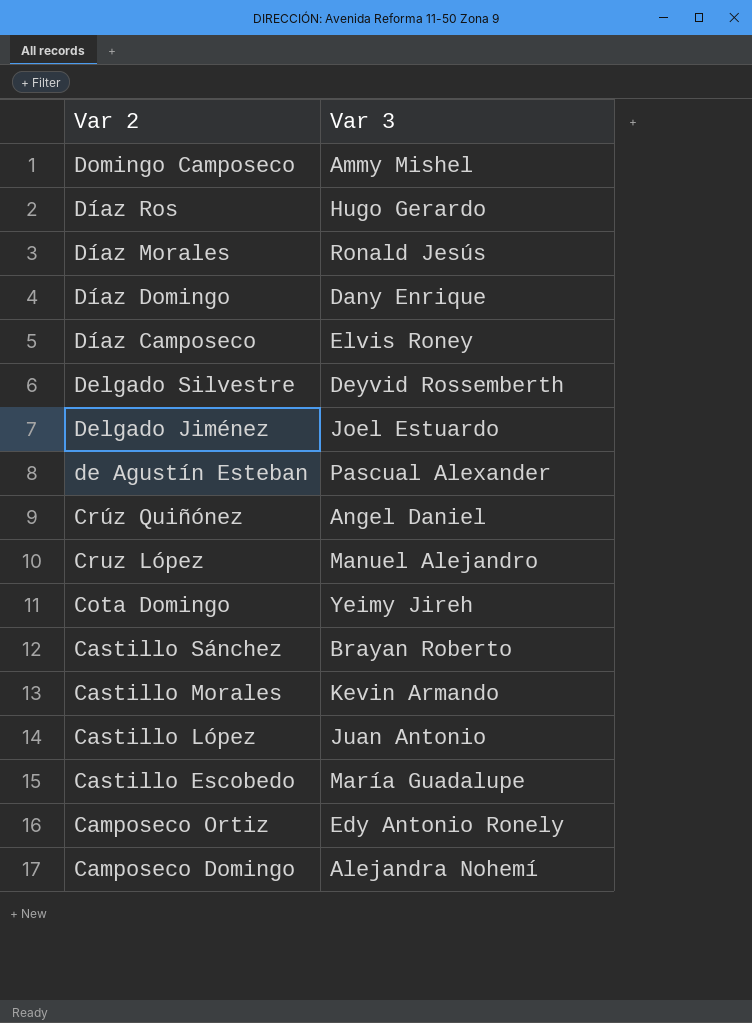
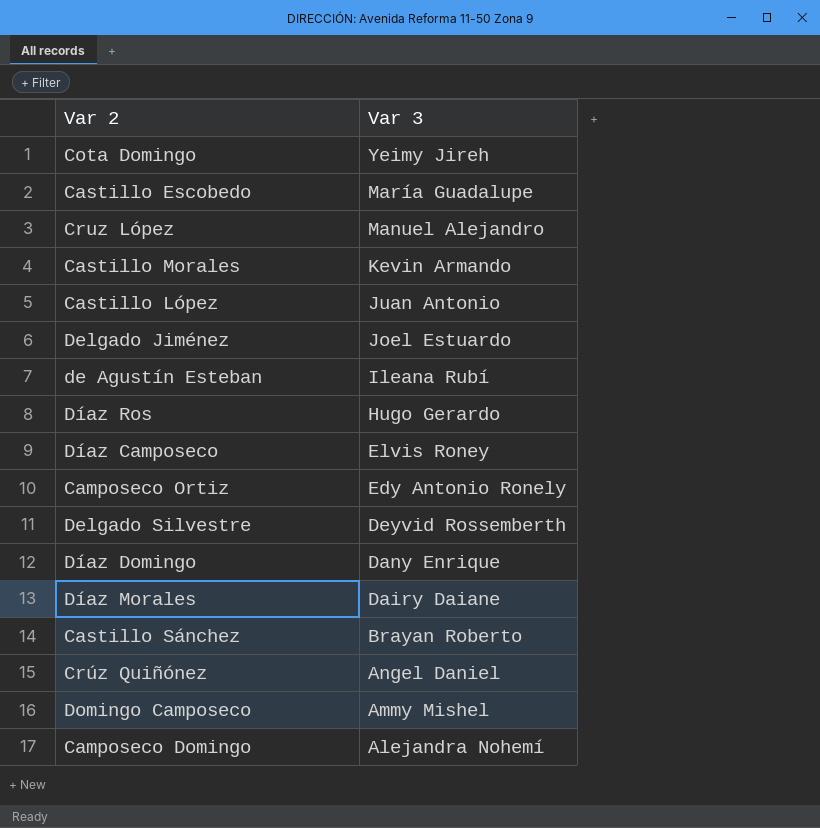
row order: Var 2 descending -> Var 3 descending
de Agustín Esteban | Var 3: Pascual Alexander -> Ileana Rubí
Díaz Morales | Var 3: Ronald Jesús -> Dairy Daiane

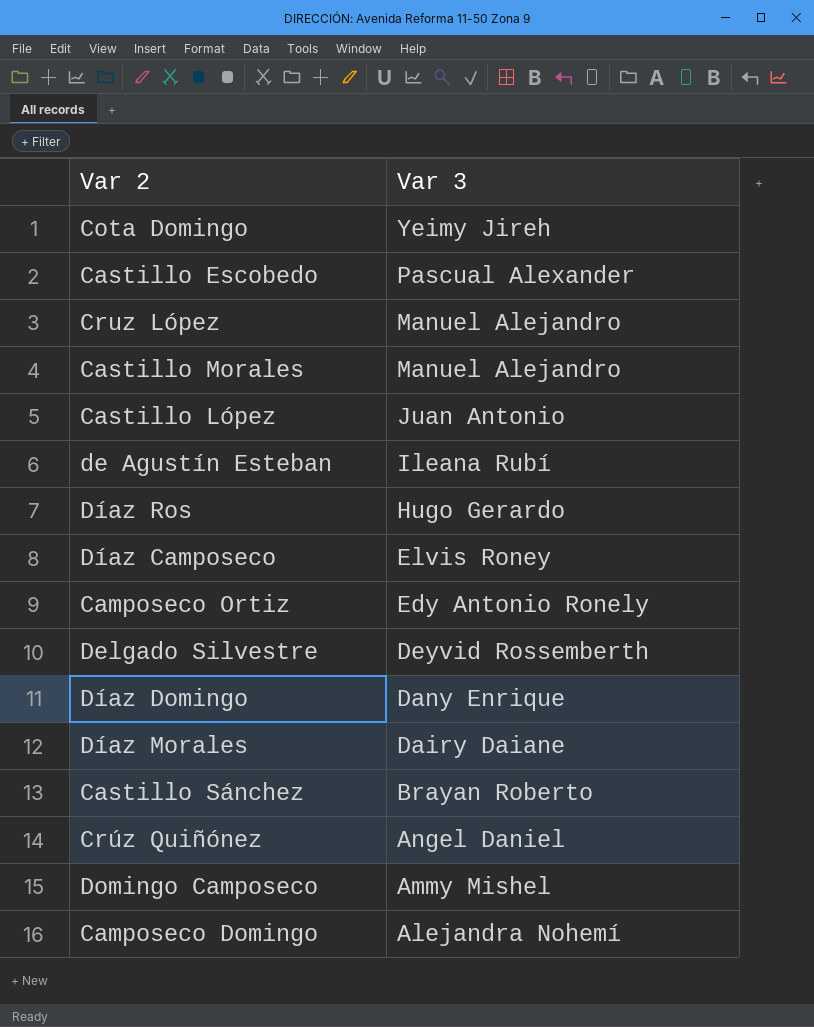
row Delgado Jiménez: Joel Estuardo -> none
Castillo Escobedo | Var 3: María Guadalupe -> Pascual Alexander
Castillo Morales | Var 3: Kevin Armando -> Manuel Alejandro

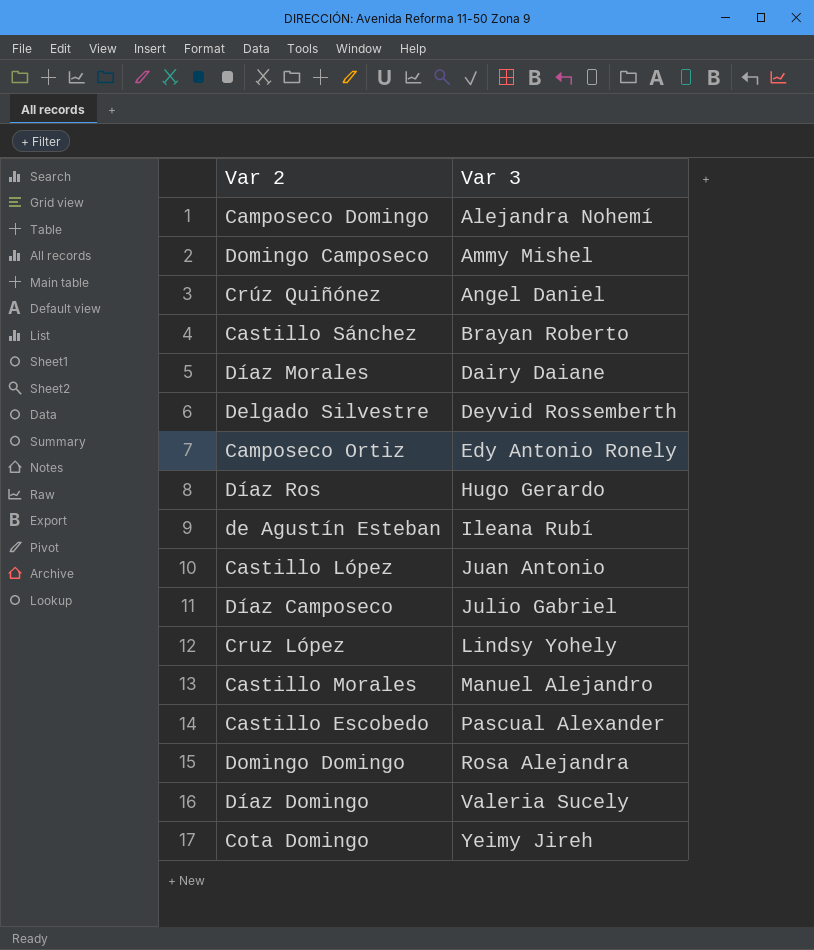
row order: Var 3 descending -> Var 3 ascending
Díaz Camposeco | Var 3: Elvis Roney -> Julio Gabriel
Cruz López | Var 3: Manuel Alejandro -> Lindsy Yohely
row Domingo Domingo: none -> Rosa Alejandra
Díaz Domingo | Var 3: Dany Enrique -> Valeria Sucely

